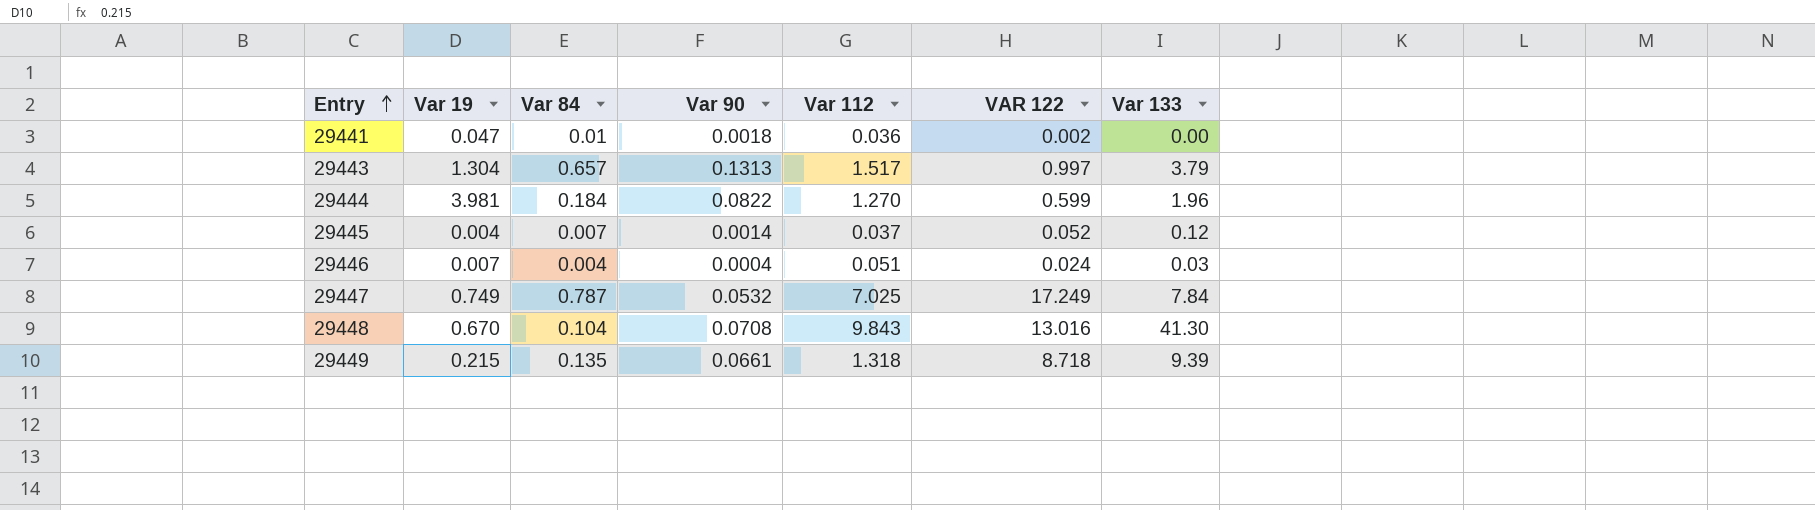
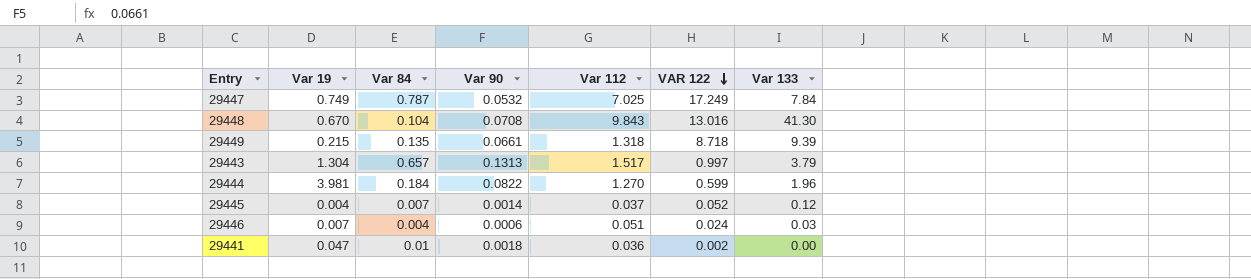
row order: Entry ascending -> VAR 122 descending
29446 | Var 90: 0.0004 -> 0.0006

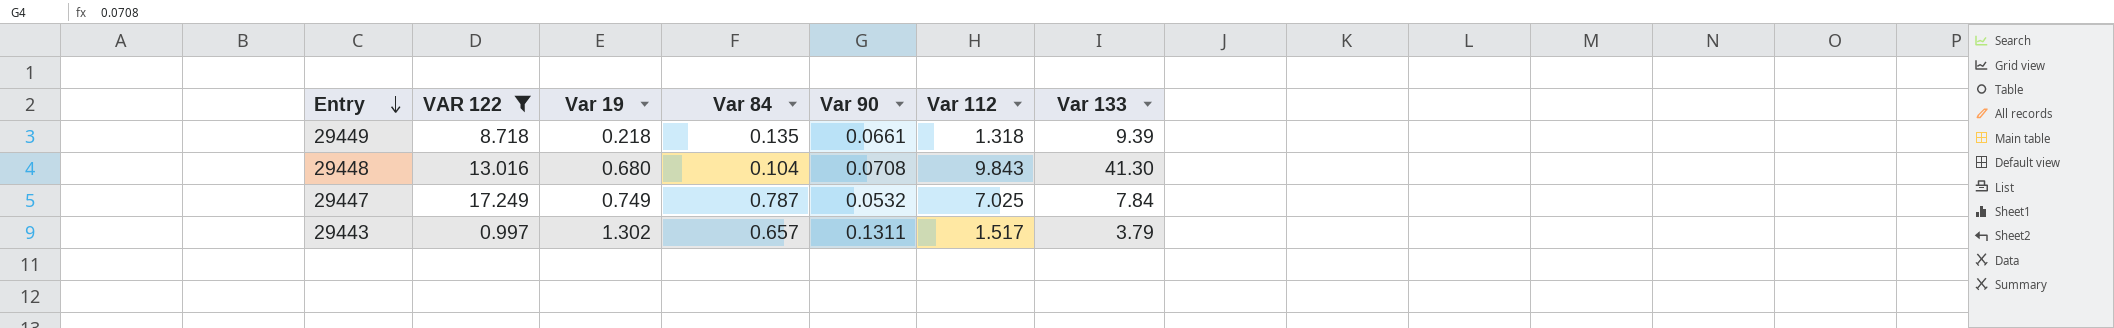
filter: none -> VAR 122 >= 0.997
row order: VAR 122 descending -> Entry descending
column VAR 122 | position: 6 -> 2
29449 | Var 19: 0.215 -> 0.218
29448 | Var 19: 0.670 -> 0.680
29443 | Var 19: 1.304 -> 1.302
29443 | Var 90: 0.1313 -> 0.1311

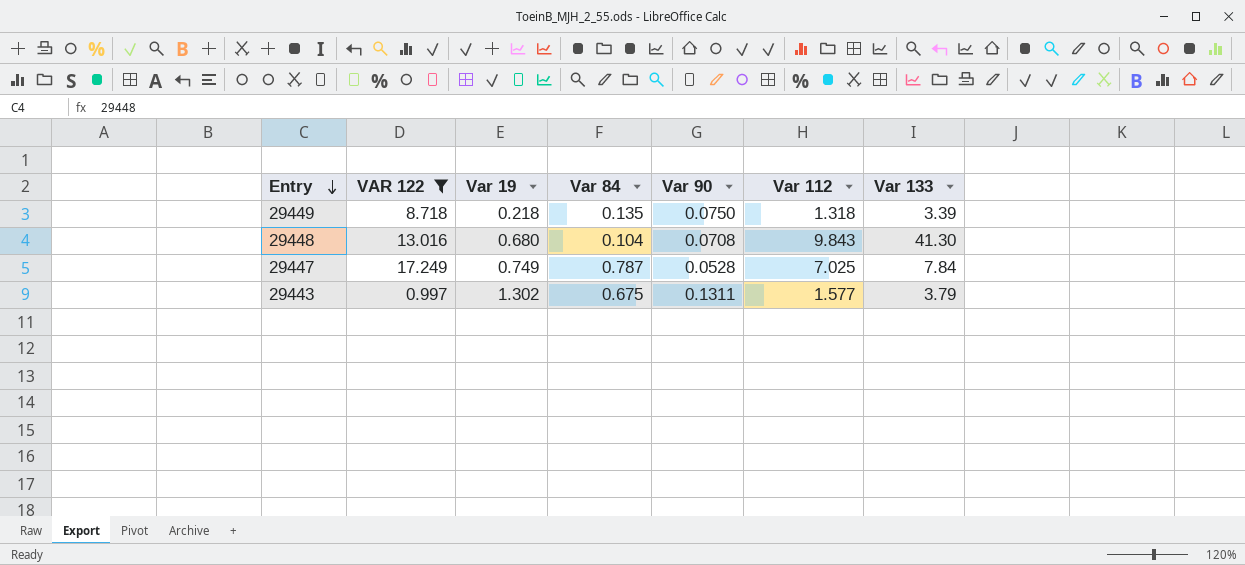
29449 | Var 90: 0.0661 -> 0.0750
29449 | Var 133: 9.39 -> 3.39
29447 | Var 90: 0.0532 -> 0.0528
29443 | Var 84: 0.657 -> 0.675
29443 | Var 112: 1.517 -> 1.577

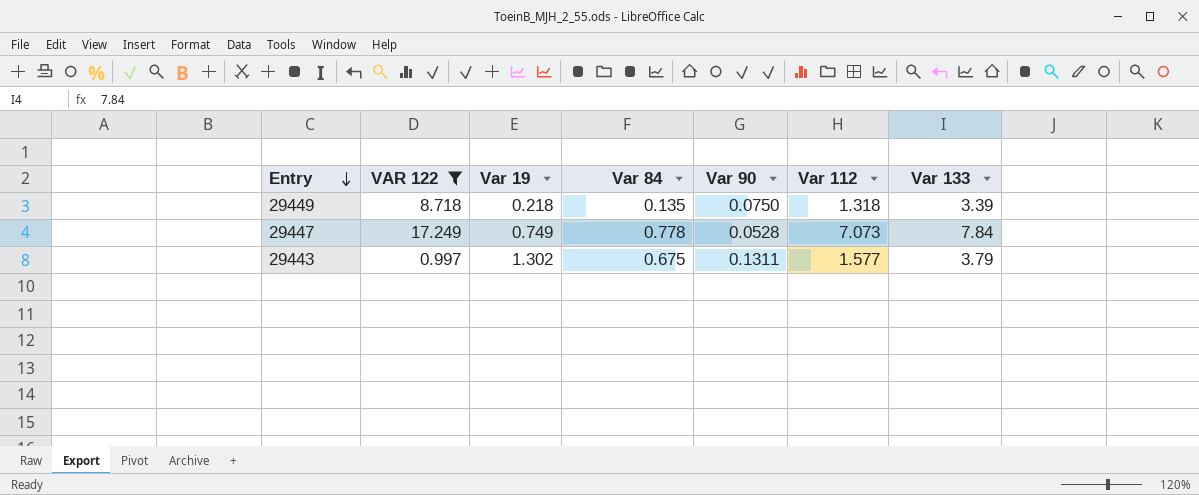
row 29448: 13.016 | 0.680 | 0.104 | 0.0708 | 9.843 | 41.30 -> none
29447 | Var 84: 0.787 -> 0.778
29447 | Var 112: 7.025 -> 7.073

